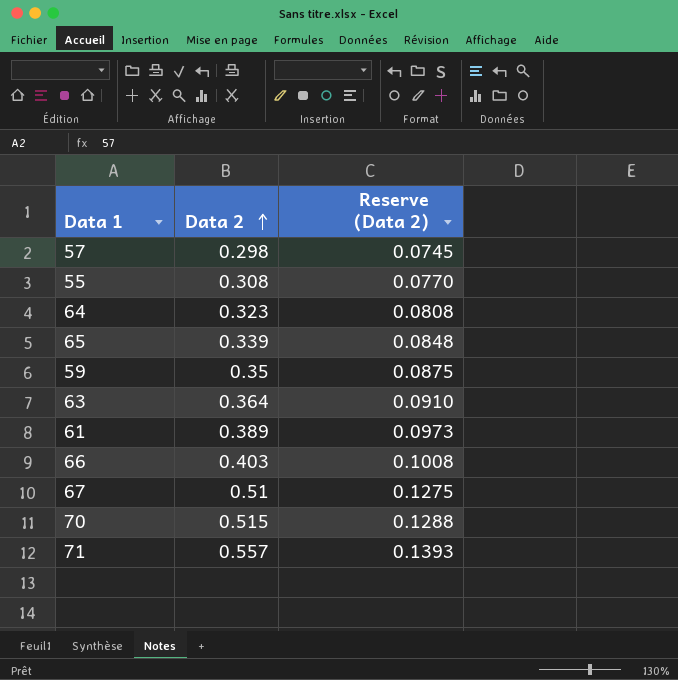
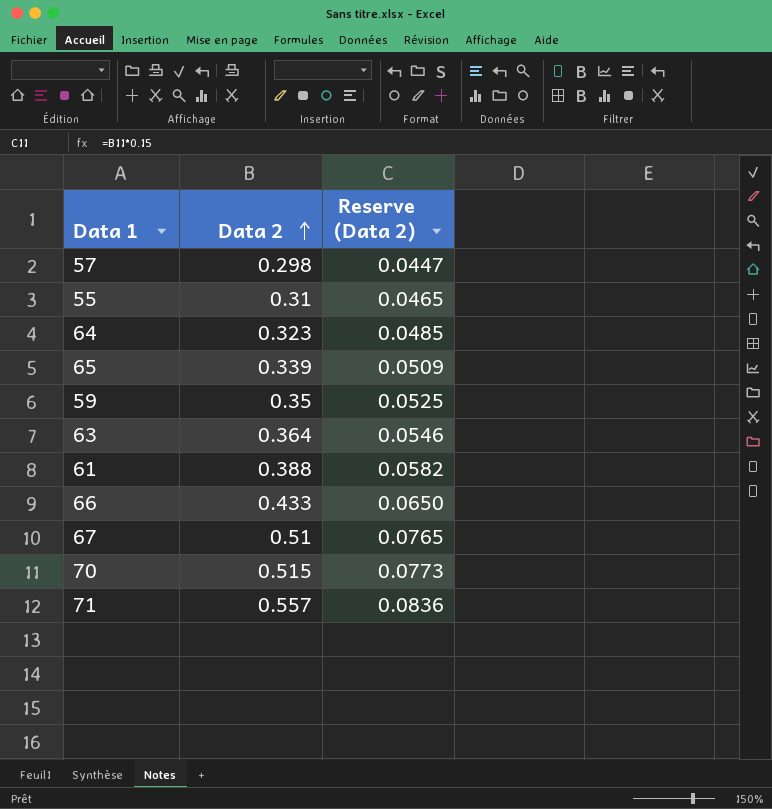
column Reserve (Data 2) | formula: [Data 2] * 0.25 -> [Data 2] * 0.15
55 | Data 2: 0.308 -> 0.31
61 | Data 2: 0.389 -> 0.388
66 | Data 2: 0.403 -> 0.433

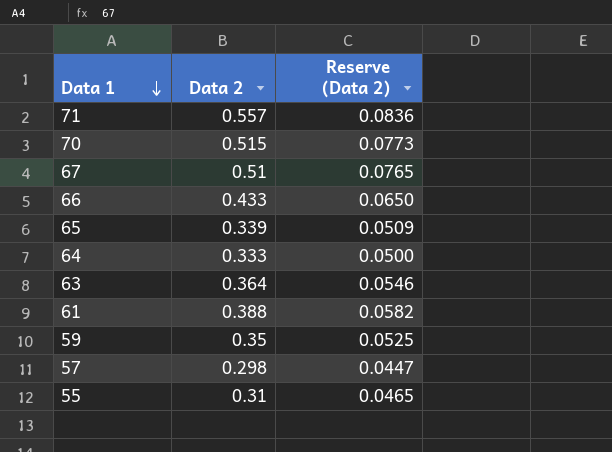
row order: Data 2 ascending -> Data 1 descending
64 | Data 2: 0.323 -> 0.333
64 | Reserve (Data 2): 0.0485 -> 0.0500

